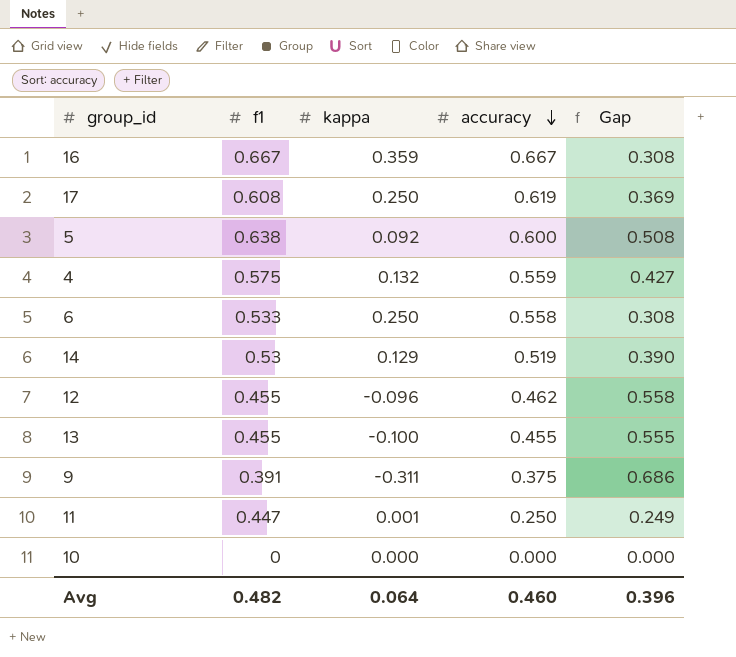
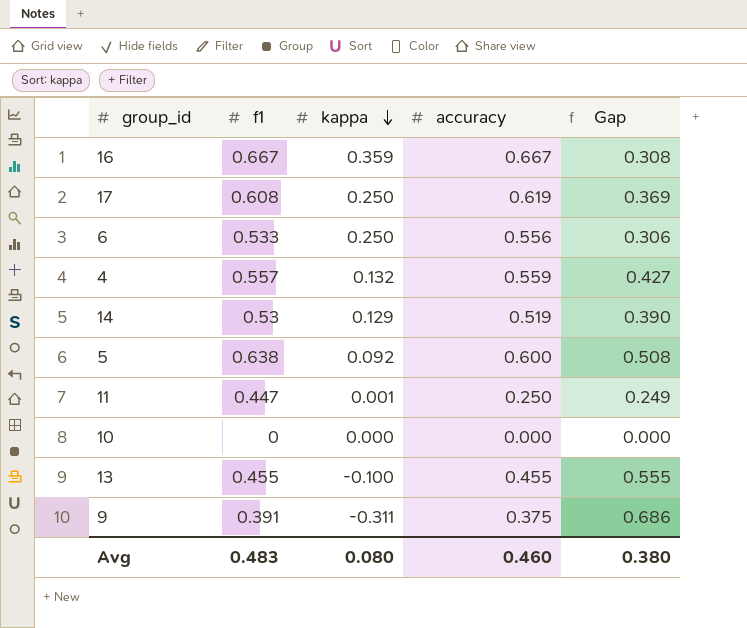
row order: accuracy descending -> kappa descending
row 12: 0.455 | -0.096 | 0.462 | 0.558 -> none
6 | accuracy: 0.558 -> 0.556
6 | Gap: 0.308 -> 0.306
4 | f1: 0.575 -> 0.557
Avg | f1: 0.482 -> 0.483
Avg | kappa: 0.064 -> 0.080
Avg | Gap: 0.396 -> 0.380

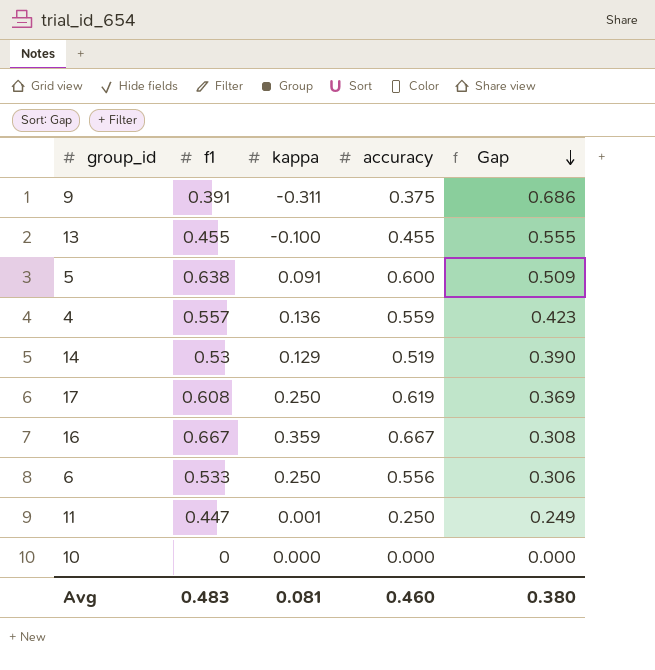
row order: kappa descending -> Gap descending
5 | kappa: 0.092 -> 0.091
5 | Gap: 0.508 -> 0.509
4 | kappa: 0.132 -> 0.136
4 | Gap: 0.427 -> 0.423
Avg | kappa: 0.080 -> 0.081

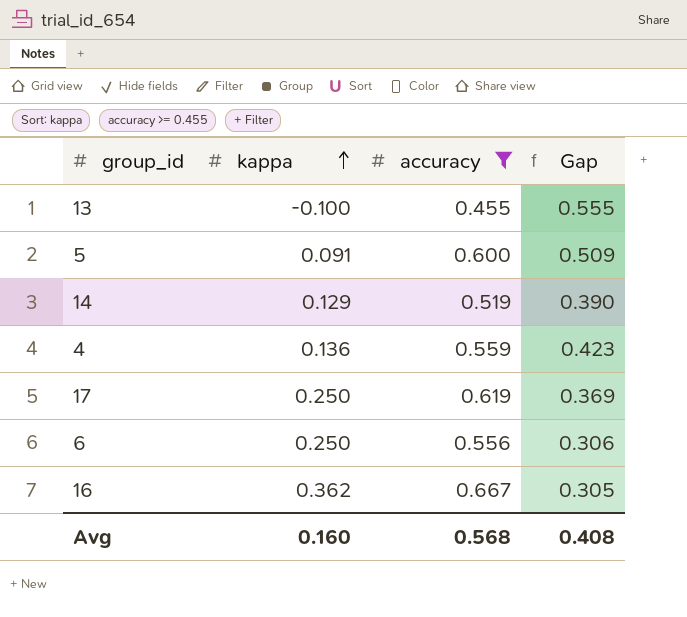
filter: none -> accuracy >= 0.455
row order: Gap descending -> kappa ascending
column f1 | position: 2 -> none
16 | kappa: 0.359 -> 0.362
16 | Gap: 0.308 -> 0.305
Avg | kappa: 0.081 -> 0.160
Avg | accuracy: 0.460 -> 0.568
Avg | Gap: 0.380 -> 0.408

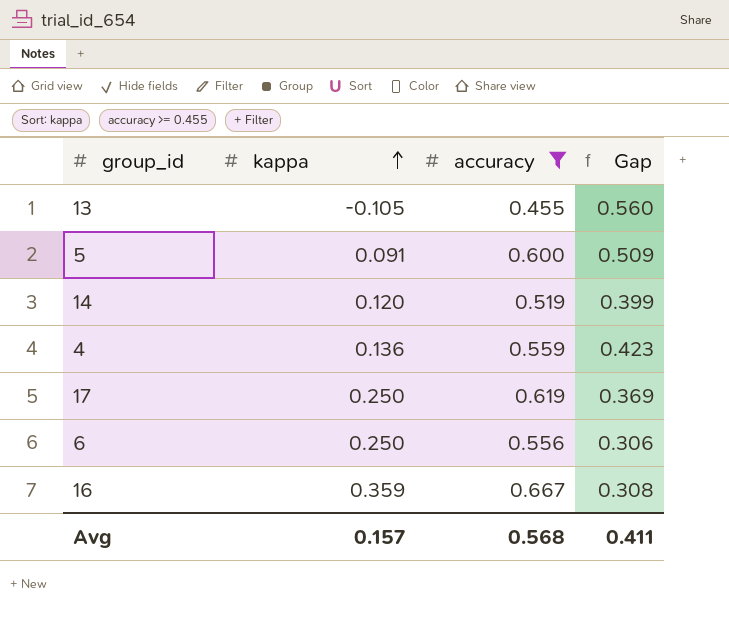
13 | kappa: -0.100 -> -0.105
13 | Gap: 0.555 -> 0.560
14 | kappa: 0.129 -> 0.120
14 | Gap: 0.390 -> 0.399
16 | kappa: 0.362 -> 0.359
16 | Gap: 0.305 -> 0.308
Avg | kappa: 0.160 -> 0.157
Avg | Gap: 0.408 -> 0.411

